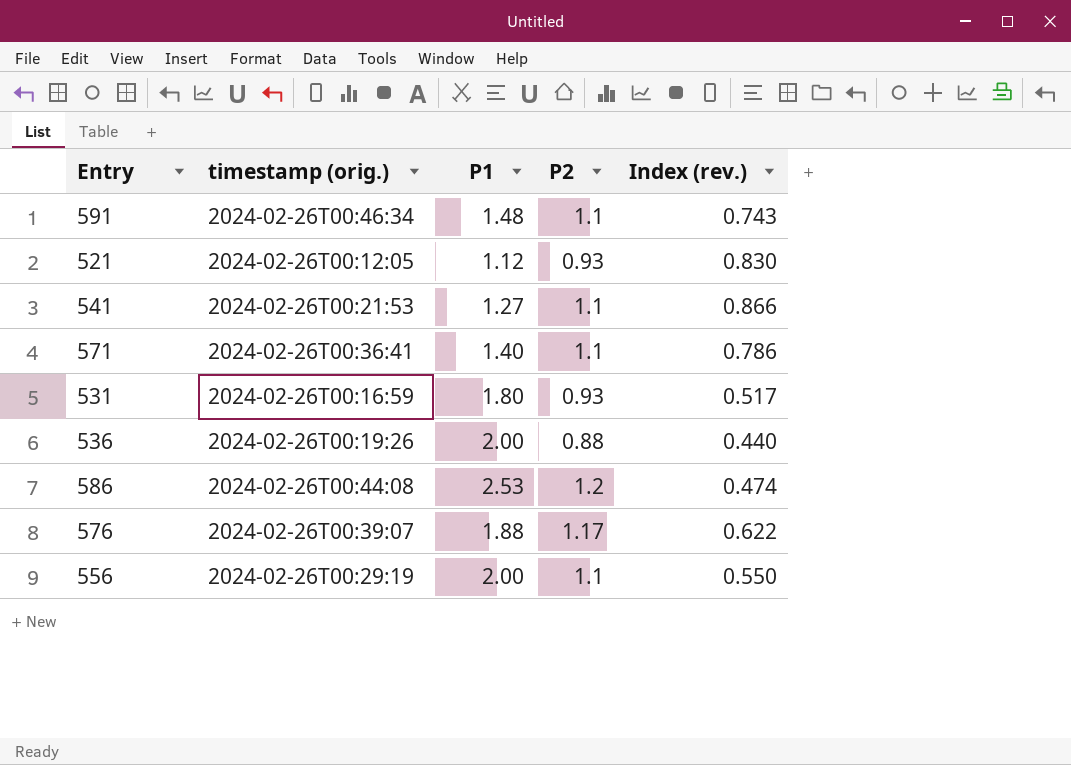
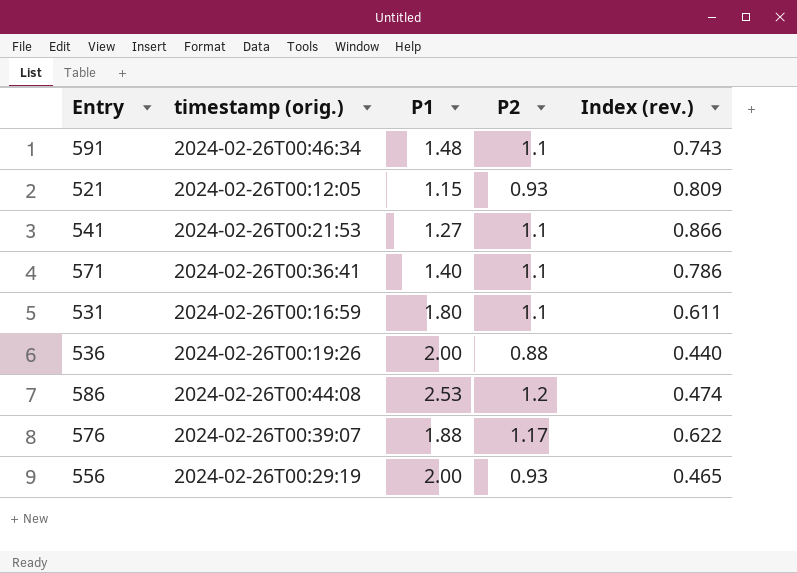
521 | P1: 1.12 -> 1.15
521 | Index (rev.): 0.830 -> 0.809
531 | P2: 0.93 -> 1.1
531 | Index (rev.): 0.517 -> 0.611
556 | P2: 1.1 -> 0.93
556 | Index (rev.): 0.550 -> 0.465

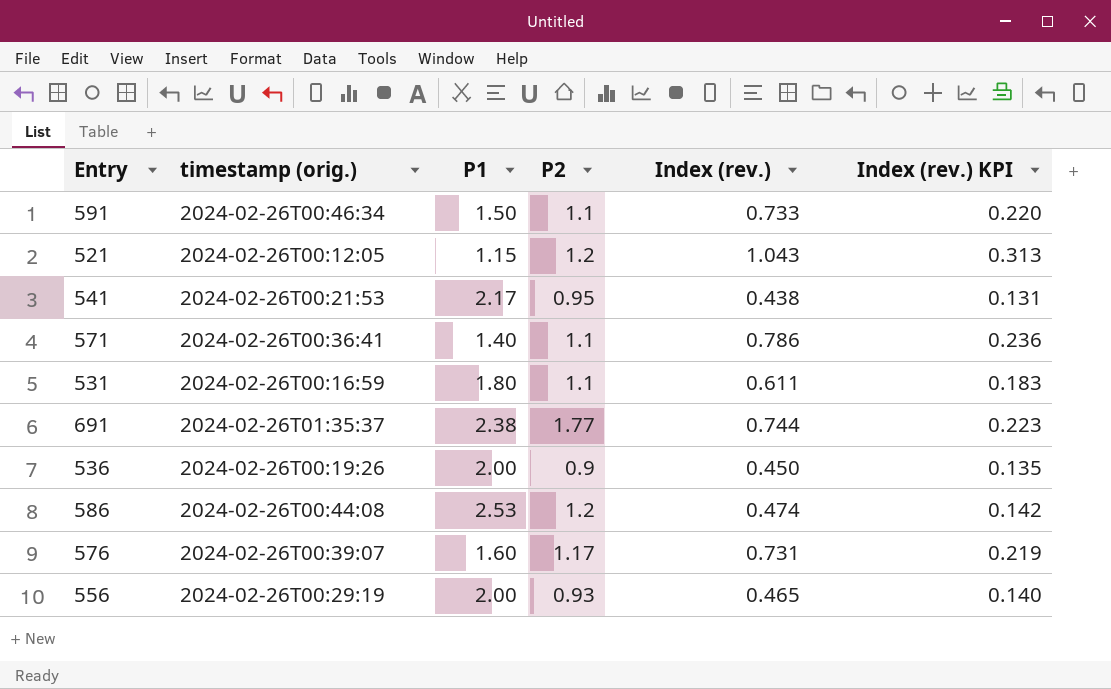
column Index (rev.) KPI | formula: none -> [Index (rev.)] * 0.3
591 | P1: 1.48 -> 1.50
591 | Index (rev.): 0.743 -> 0.733
521 | P2: 0.93 -> 1.2
521 | Index (rev.): 0.809 -> 1.043
541 | P1: 1.27 -> 2.17
541 | P2: 1.1 -> 0.95
541 | Index (rev.): 0.866 -> 0.438
row 691: none -> 2024-02-26T01:35:37 | 2.38 | 1.77 | 0.744 | 0.223
536 | P2: 0.88 -> 0.9
536 | Index (rev.): 0.440 -> 0.450
576 | P1: 1.88 -> 1.60
576 | Index (rev.): 0.622 -> 0.731

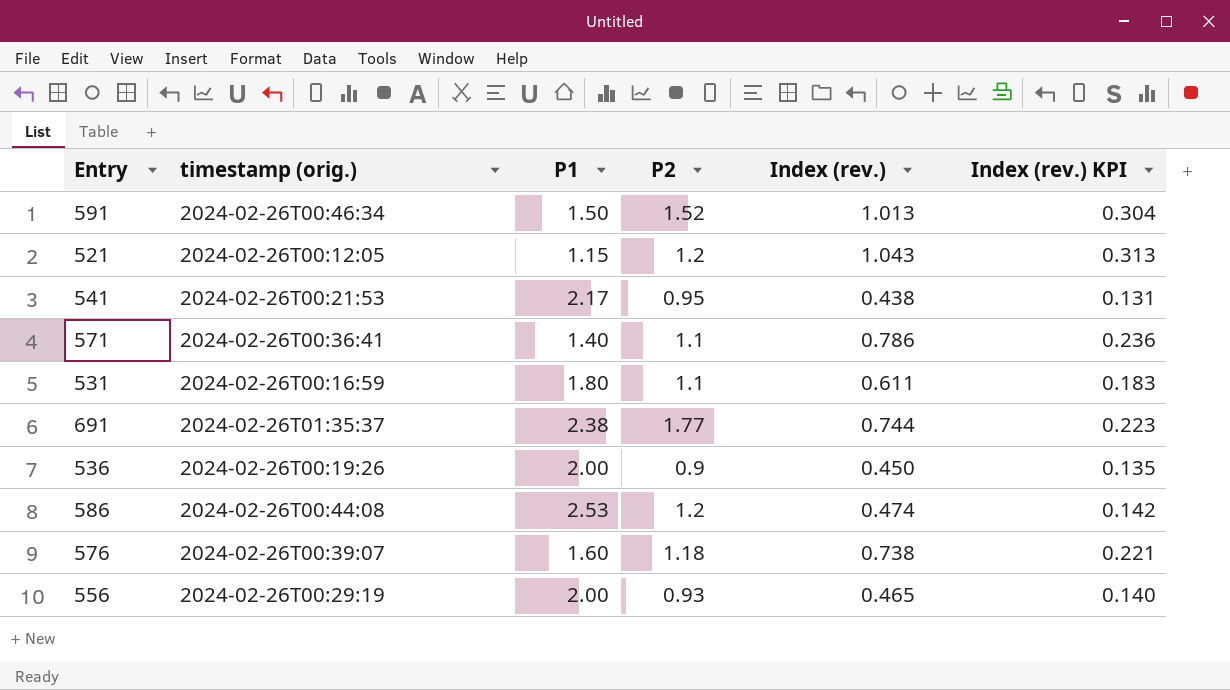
591 | P2: 1.1 -> 1.52
591 | Index (rev.): 0.733 -> 1.013
591 | Index (rev.) KPI: 0.220 -> 0.304
576 | P2: 1.17 -> 1.18
576 | Index (rev.): 0.731 -> 0.738
576 | Index (rev.) KPI: 0.219 -> 0.221

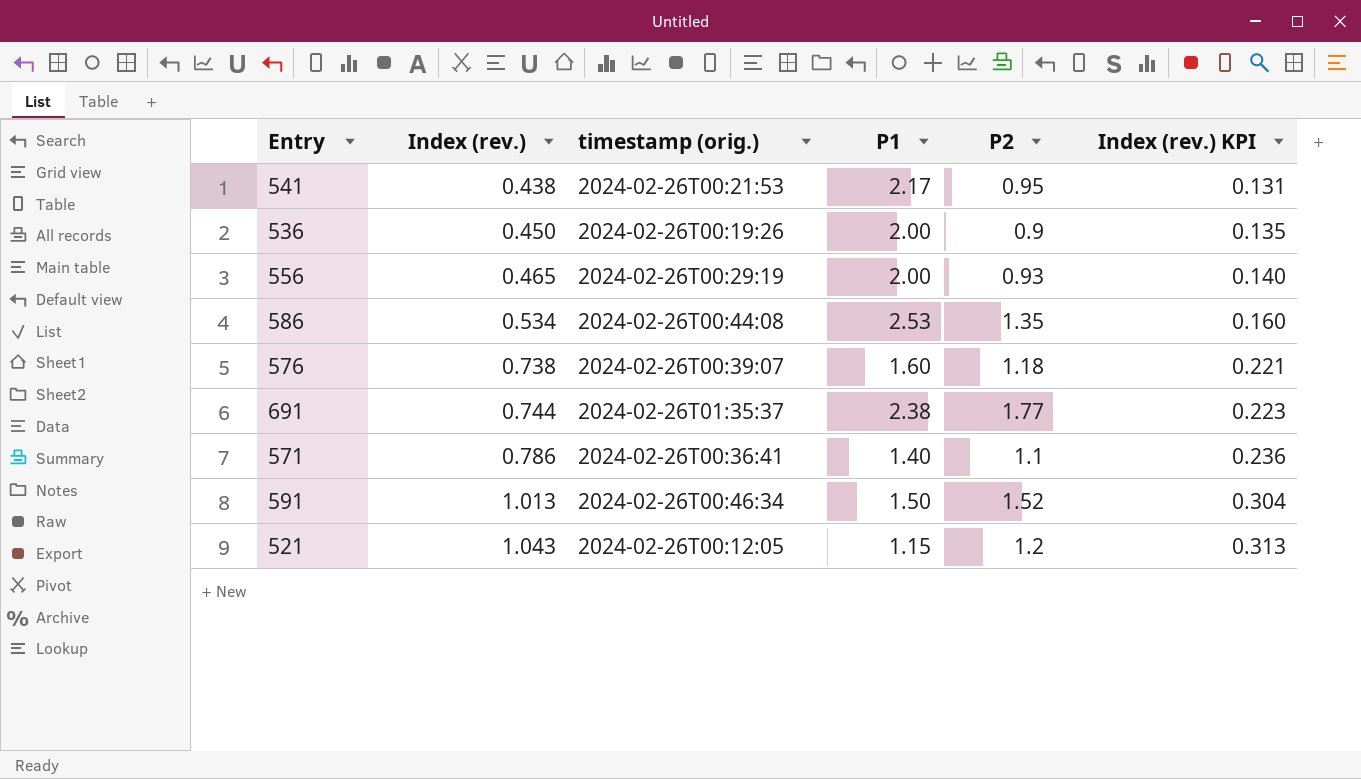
row order: none -> Index (rev.) ascending
column Index (rev.) | position: 5 -> 2
row 531: 2024-02-26T00:16:59 | 1.80 | 1.1 | 0.611 | 0.183 -> none
586 | Index (rev.): 0.474 -> 0.534
586 | P2: 1.2 -> 1.35
586 | Index (rev.) KPI: 0.142 -> 0.160

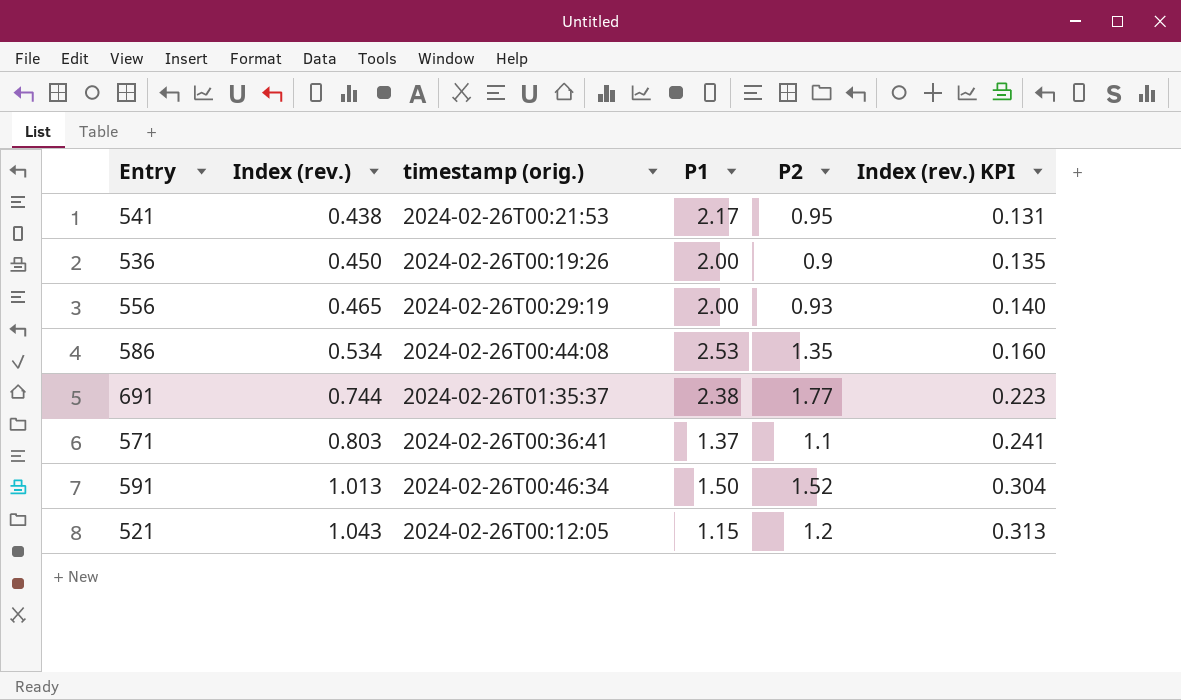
row 576: 0.738 | 2024-02-26T00:39:07 | 1.60 | 1.18 | 0.221 -> none
571 | Index (rev.): 0.786 -> 0.803
571 | P1: 1.40 -> 1.37
571 | Index (rev.) KPI: 0.236 -> 0.241

